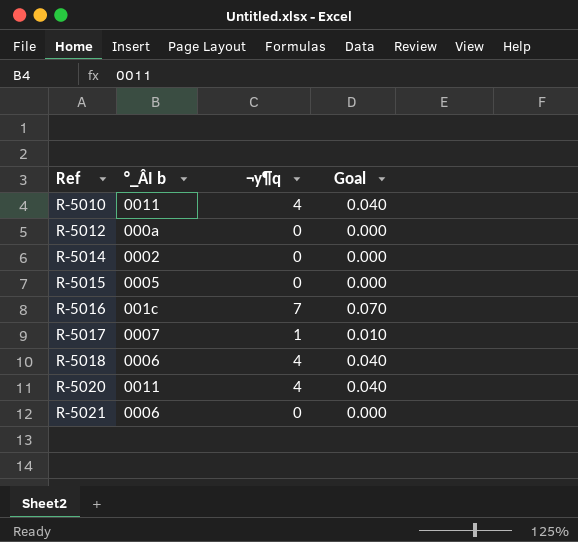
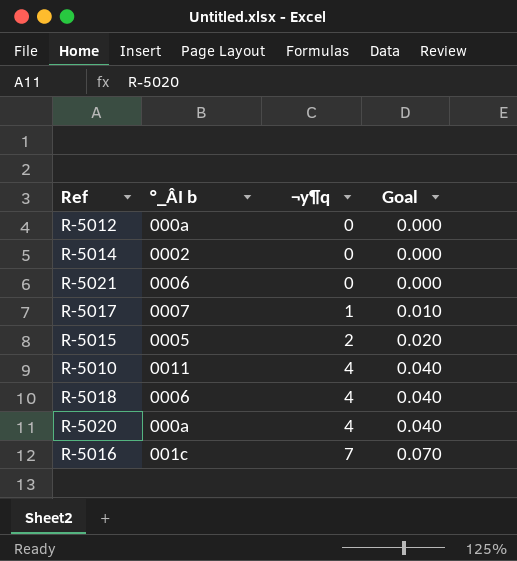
row order: Ref ascending -> ¬y¶q ascending
R-5015 | ¬y¶q: 0 -> 2
R-5015 | Goal: 0.000 -> 0.020
R-5020 | °_ÂI b: 0011 -> 000a

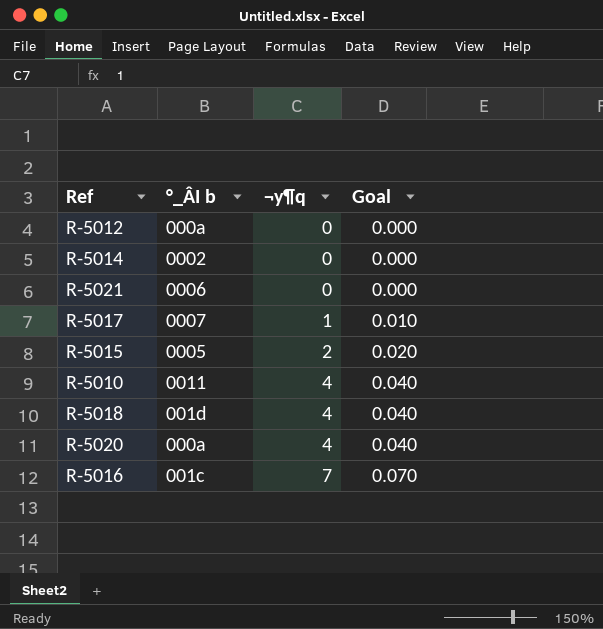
R-5018 | °_ÂI b: 0006 -> 001d

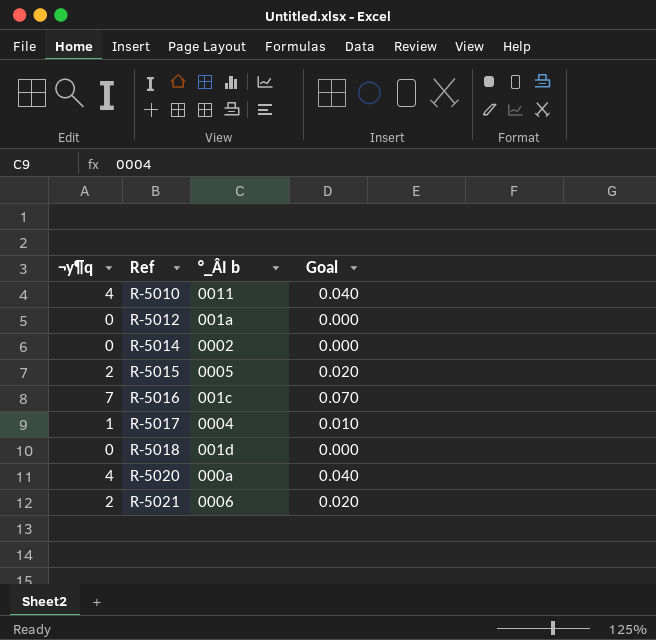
row order: ¬y¶q ascending -> Ref ascending
column ¬y¶q | position: 3 -> 1
R-5012 | °_ÂI b: 000a -> 001a
R-5017 | °_ÂI b: 0007 -> 0004
R-5018 | ¬y¶q: 4 -> 0
R-5018 | Goal: 0.040 -> 0.000
R-5021 | ¬y¶q: 0 -> 2
R-5021 | Goal: 0.000 -> 0.020

